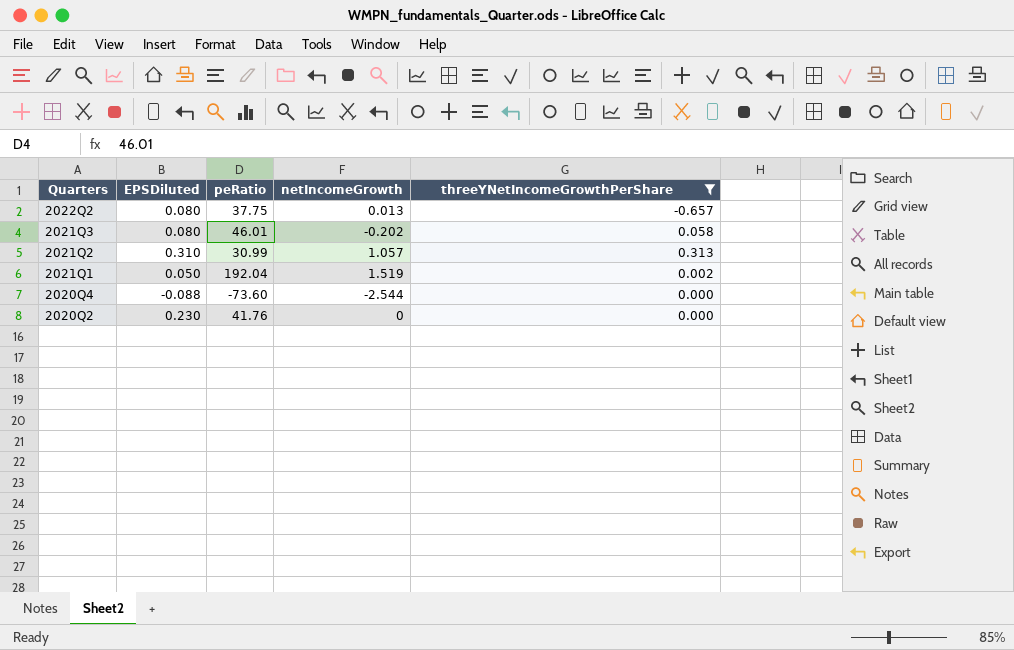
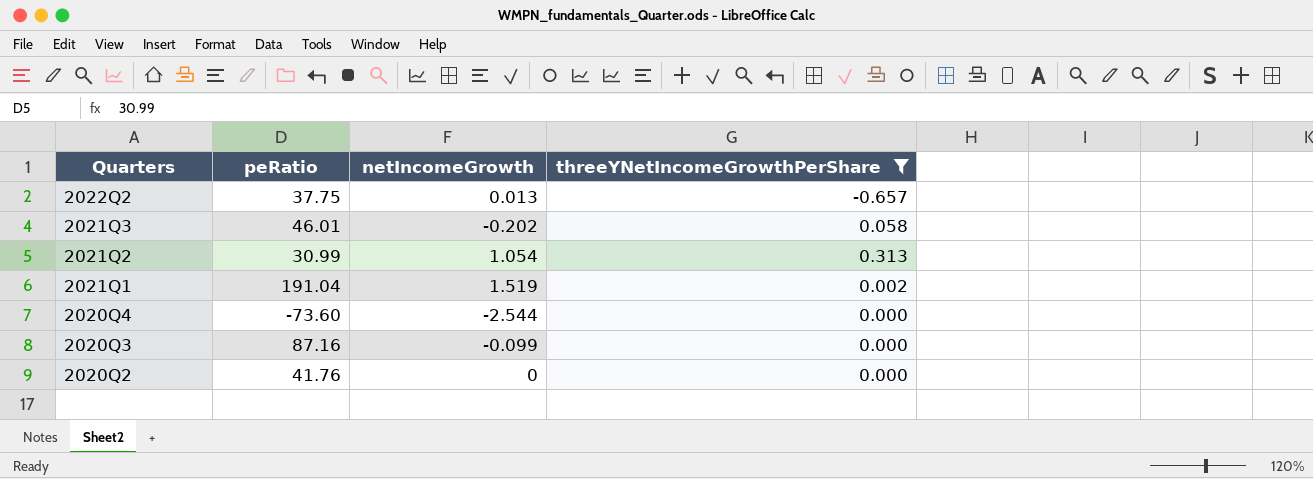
column EPSDiluted | position: 2 -> none
2021Q2 | netIncomeGrowth: 1.057 -> 1.054
2021Q1 | peRatio: 192.04 -> 191.04
row 2020Q3: none -> 87.16 | -0.099 | 0.000

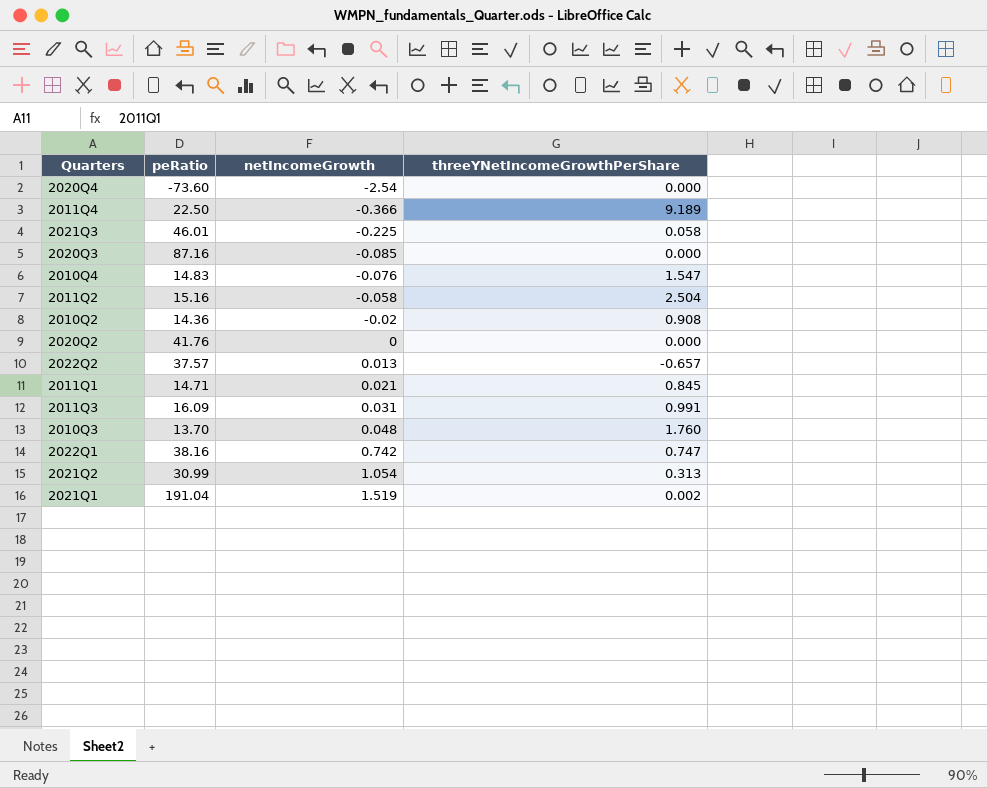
filter: threeYNetIncomeGrowthPerShare <= 0.313 -> none
row order: Quarters descending -> netIncomeGrowth ascending
2020Q4 | netIncomeGrowth: -2.544 -> -2.54
2021Q3 | netIncomeGrowth: -0.202 -> -0.225
2020Q3 | netIncomeGrowth: -0.099 -> -0.085
2022Q2 | peRatio: 37.75 -> 37.57

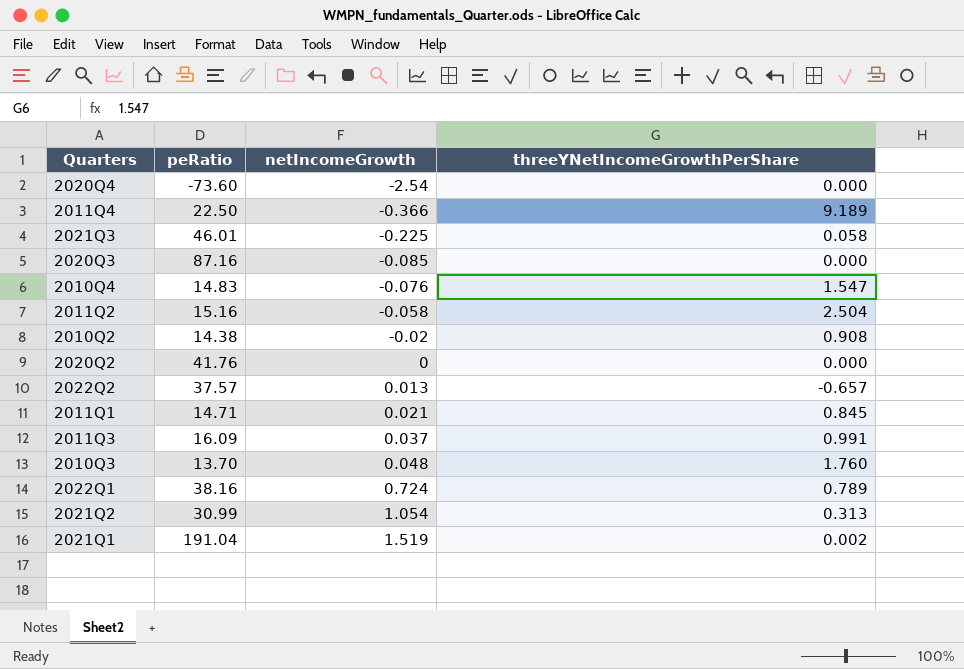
2010Q2 | peRatio: 14.36 -> 14.38
2011Q3 | netIncomeGrowth: 0.031 -> 0.037
2022Q1 | netIncomeGrowth: 0.742 -> 0.724
2022Q1 | threeYNetIncomeGrowthPerShare: 0.747 -> 0.789

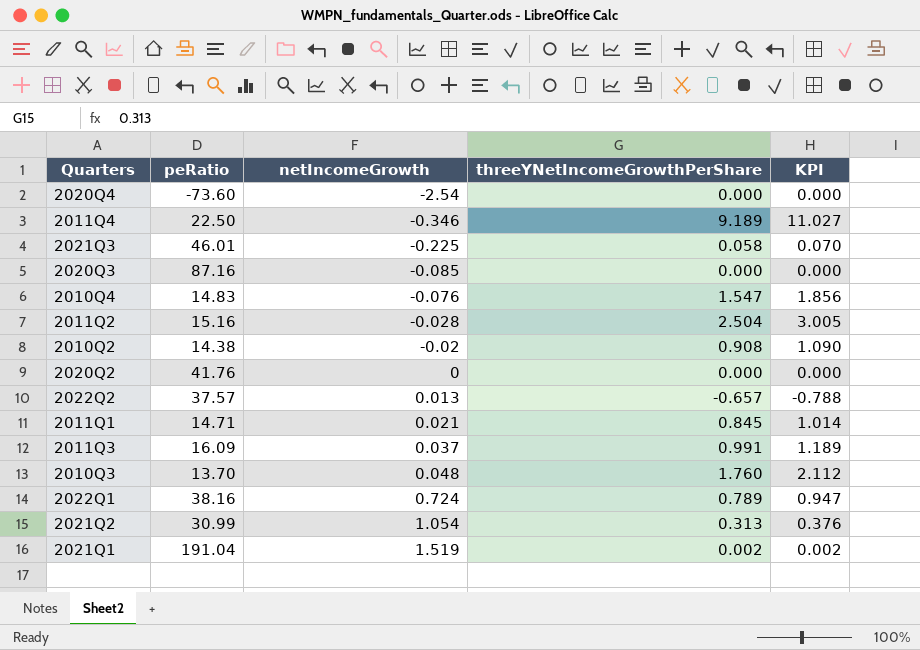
column KPI | formula: none -> [threeYNetIncomeGrowthPerShare] * 1.2
2011Q4 | netIncomeGrowth: -0.366 -> -0.346
2011Q2 | netIncomeGrowth: -0.058 -> -0.028

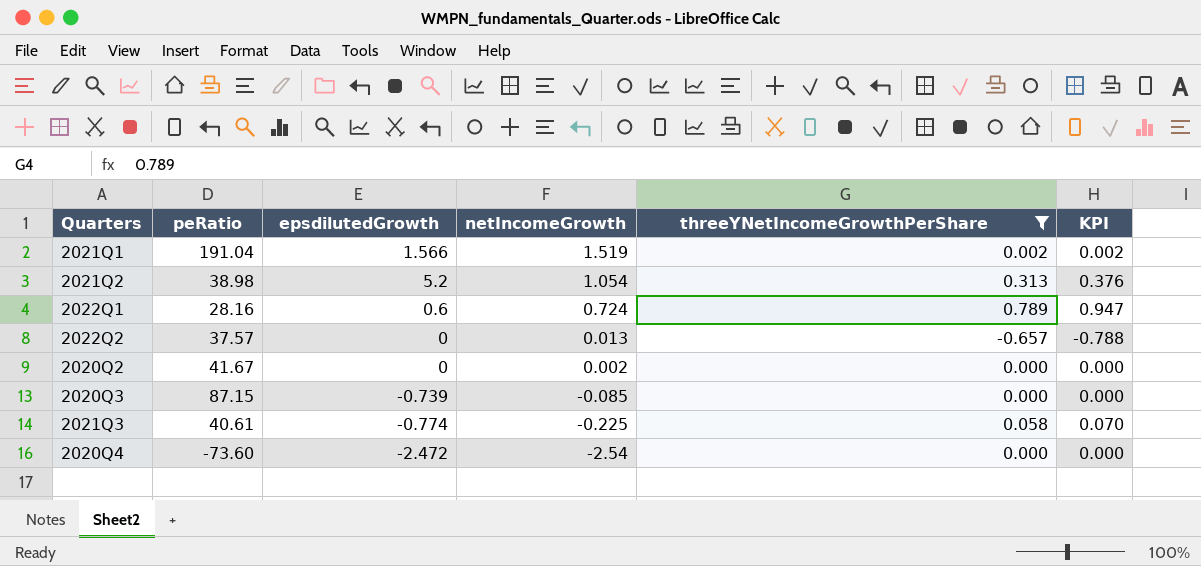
filter: none -> threeYNetIncomeGrowthPerShare <= 0.789
row order: netIncomeGrowth ascending -> netIncomeGrowth descending
column epsdilutedGrowth | position: none -> 3
2021Q2 | peRatio: 30.99 -> 38.98
2022Q1 | peRatio: 38.16 -> 28.16
2020Q2 | peRatio: 41.76 -> 41.67
2020Q2 | netIncomeGrowth: 0 -> 0.002
2020Q3 | peRatio: 87.16 -> 87.15
2021Q3 | peRatio: 46.01 -> 40.61

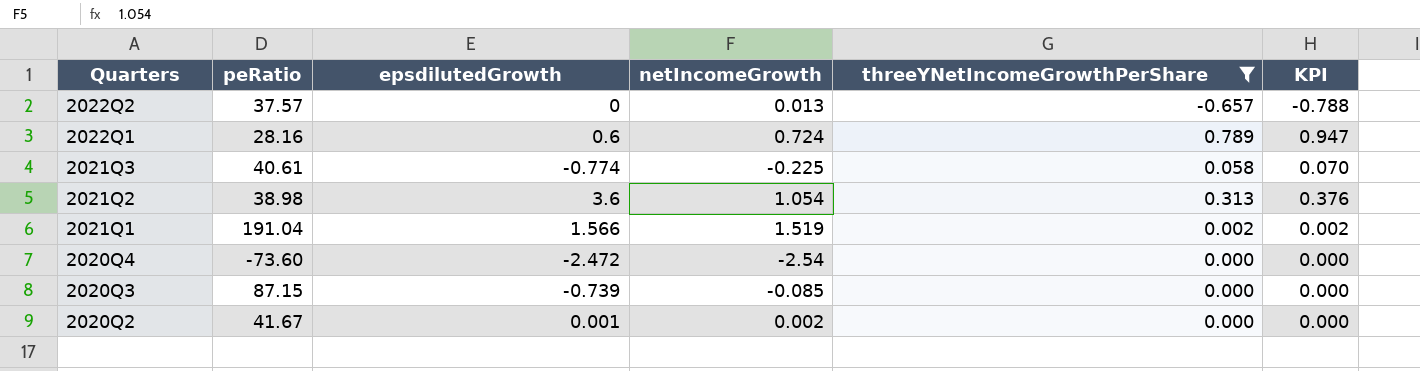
row order: netIncomeGrowth descending -> Quarters descending
2021Q2 | epsdilutedGrowth: 5.2 -> 3.6
2020Q2 | epsdilutedGrowth: 0 -> 0.001

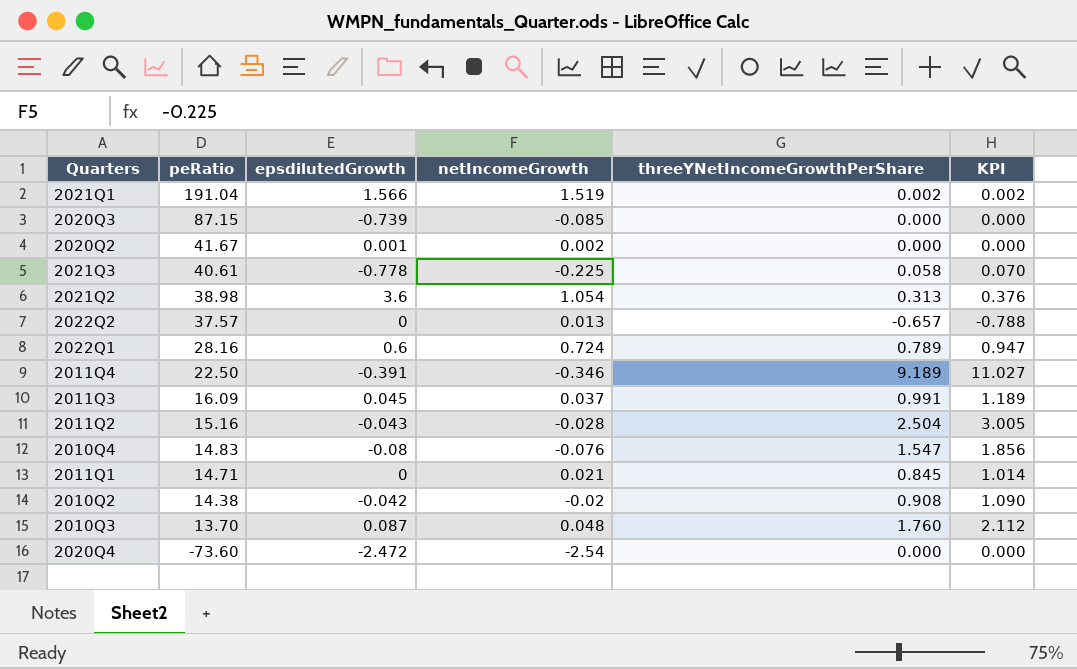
filter: threeYNetIncomeGrowthPerShare <= 0.789 -> none
row order: Quarters descending -> peRatio descending
2021Q3 | epsdilutedGrowth: -0.774 -> -0.778

